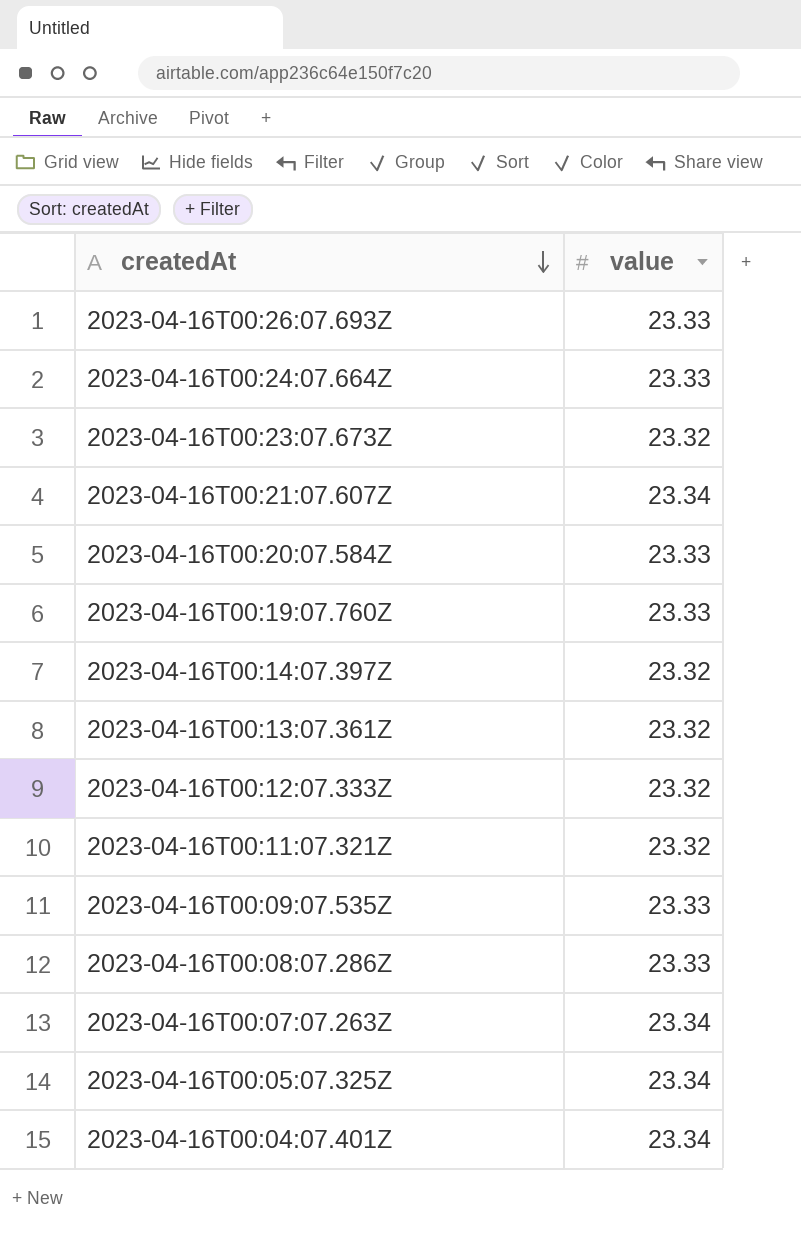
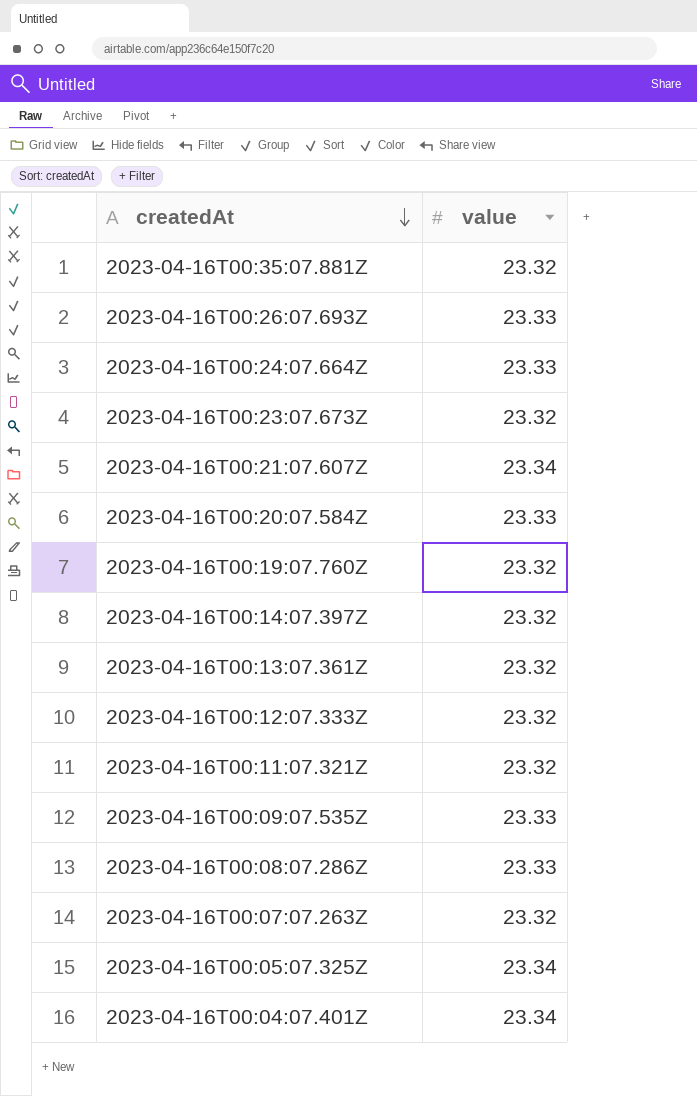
row 2023-04-16T00:35:07.881Z: none -> 23.32
2023-04-16T00:19:07.760Z | value: 23.33 -> 23.32
2023-04-16T00:07:07.263Z | value: 23.34 -> 23.32

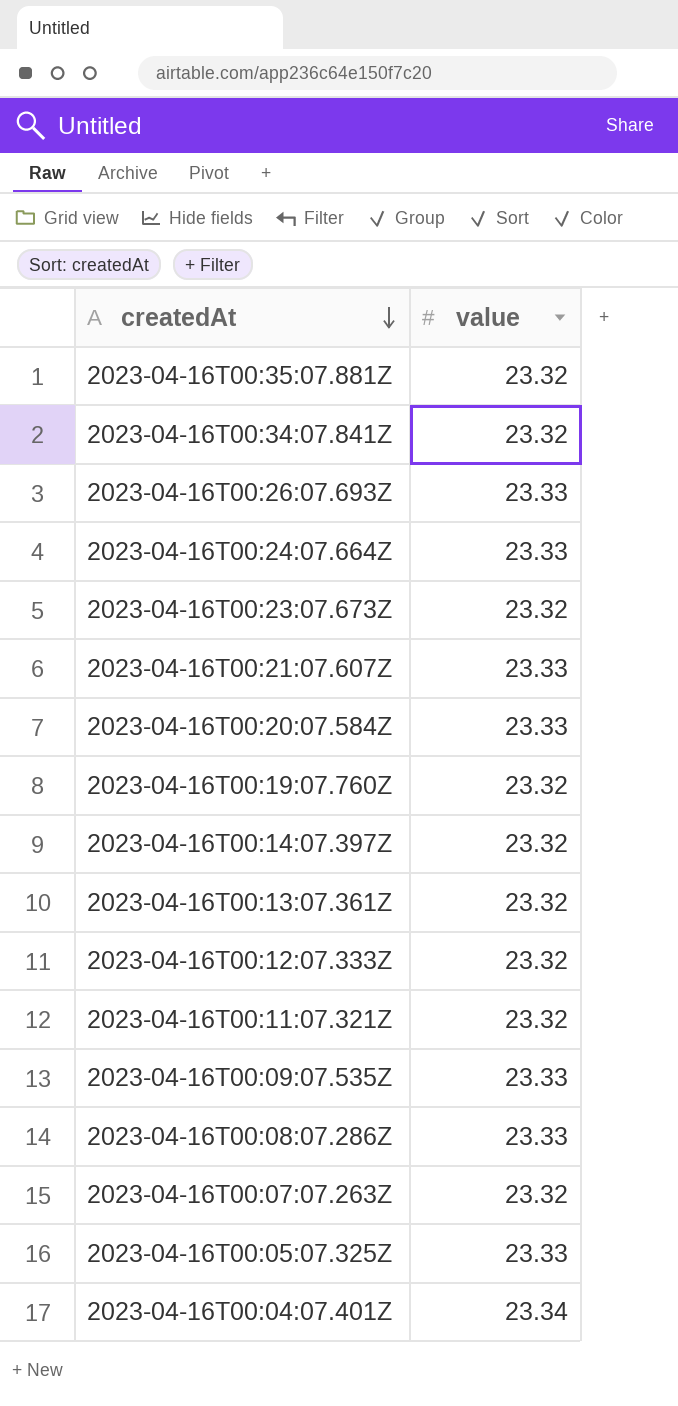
row 2023-04-16T00:34:07.841Z: none -> 23.32
2023-04-16T00:21:07.607Z | value: 23.34 -> 23.33
2023-04-16T00:05:07.325Z | value: 23.34 -> 23.33

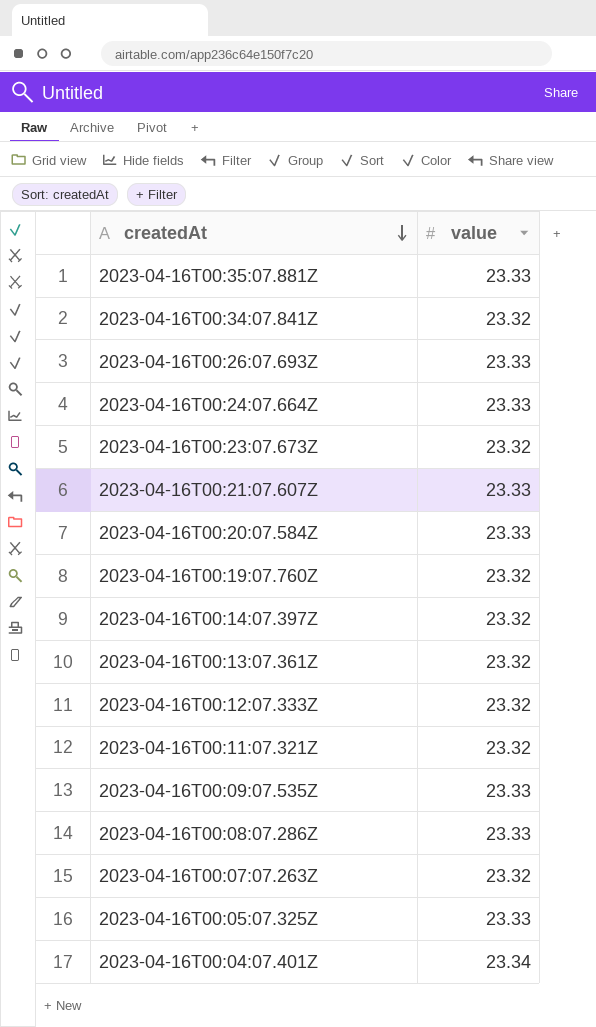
2023-04-16T00:35:07.881Z | value: 23.32 -> 23.33

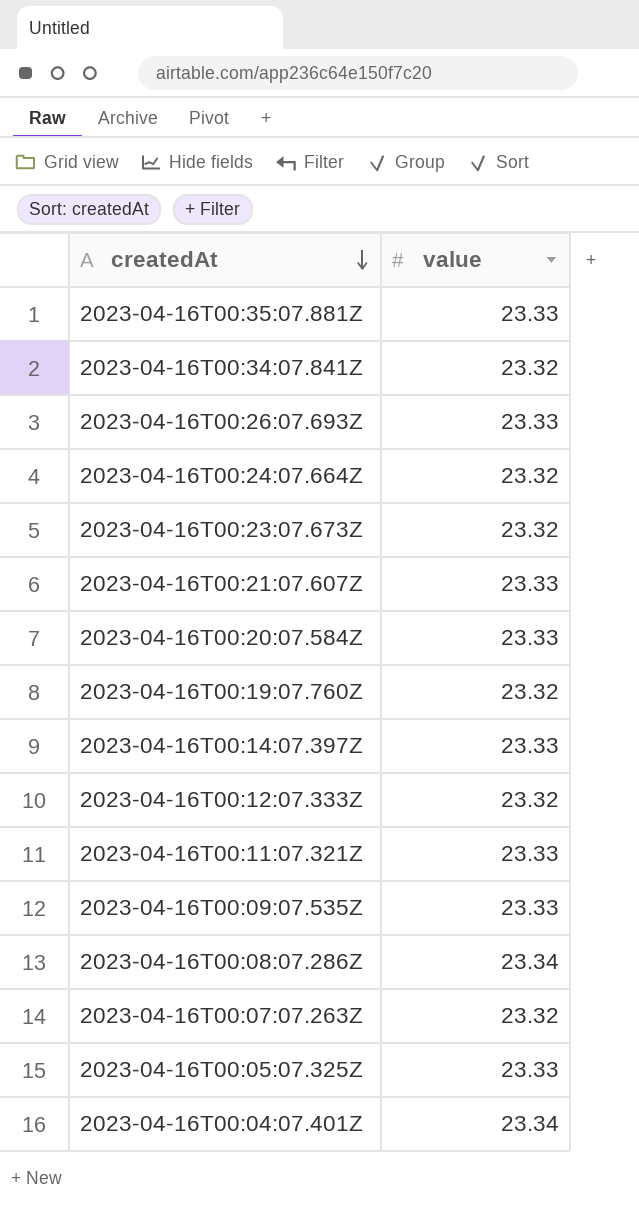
row 2023-04-16T00:13:07.361Z: 23.32 -> none
2023-04-16T00:24:07.664Z | value: 23.33 -> 23.32
2023-04-16T00:14:07.397Z | value: 23.32 -> 23.33
2023-04-16T00:11:07.321Z | value: 23.32 -> 23.33
2023-04-16T00:08:07.286Z | value: 23.33 -> 23.34

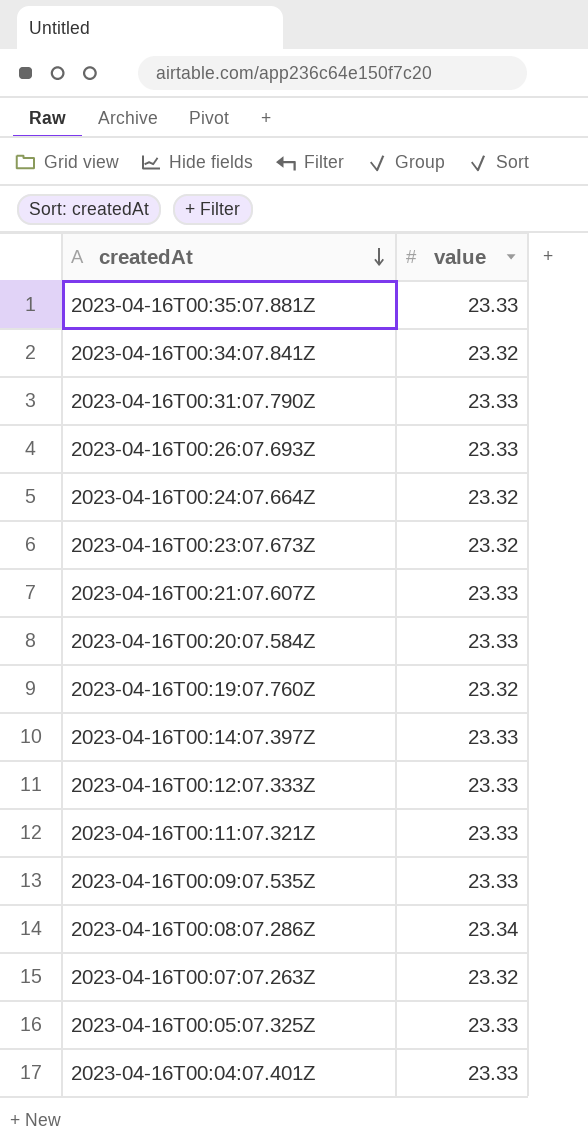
row 2023-04-16T00:31:07.790Z: none -> 23.33
2023-04-16T00:12:07.333Z | value: 23.32 -> 23.33
2023-04-16T00:04:07.401Z | value: 23.34 -> 23.33

